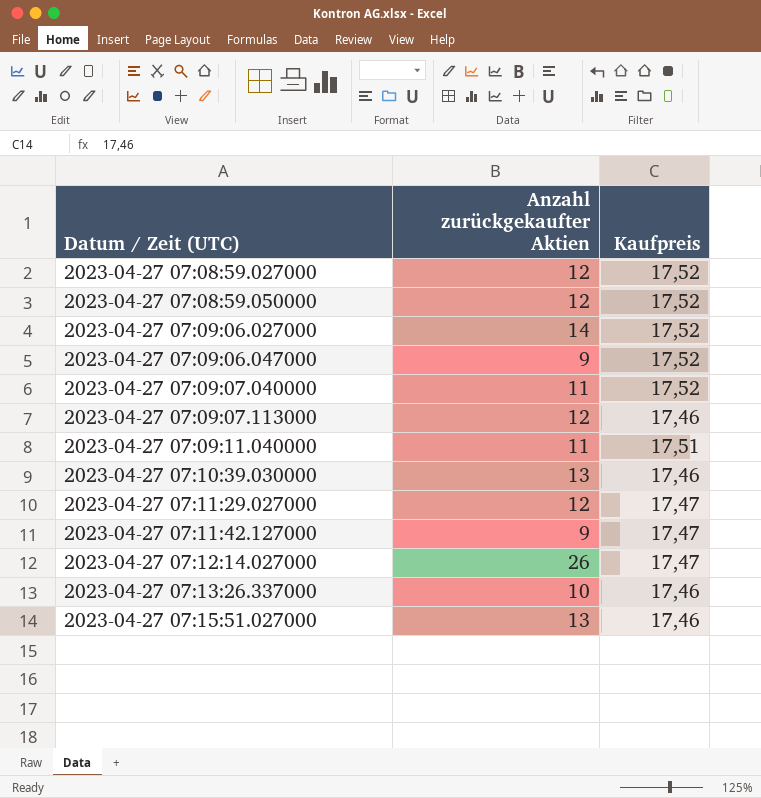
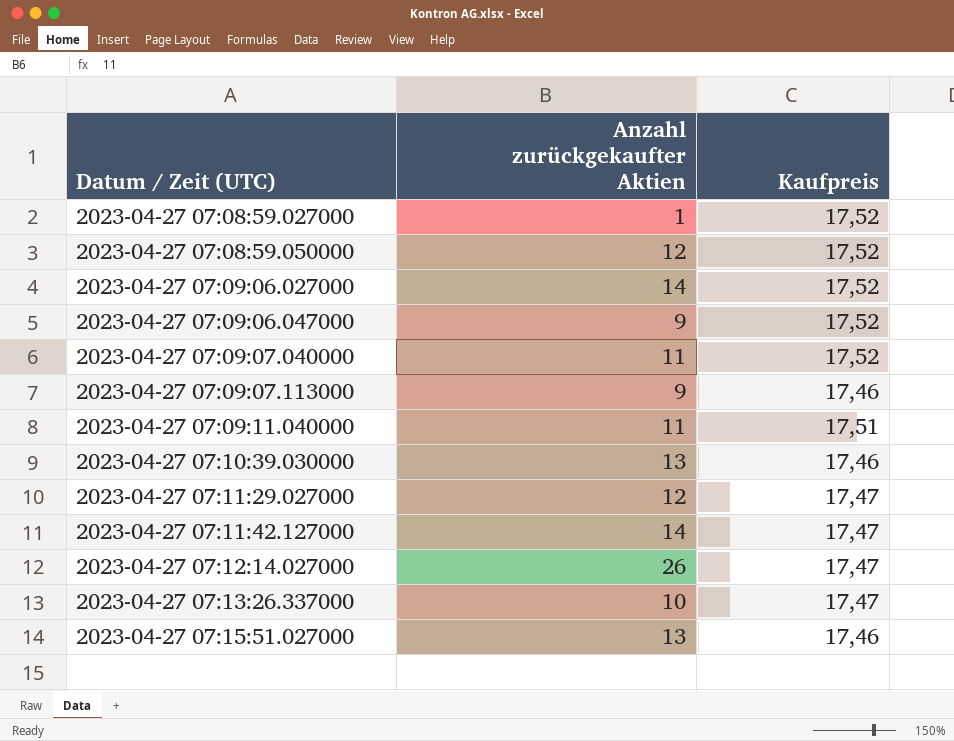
2023-04-27 07:08:59.027000 | Anzahl zurückgekaufter Aktien: 12 -> 1
2023-04-27 07:09:07.113000 | Anzahl zurückgekaufter Aktien: 12 -> 9
2023-04-27 07:11:42.127000 | Anzahl zurückgekaufter Aktien: 9 -> 14
2023-04-27 07:13:26.337000 | Kaufpreis: 17,46 -> 17,47

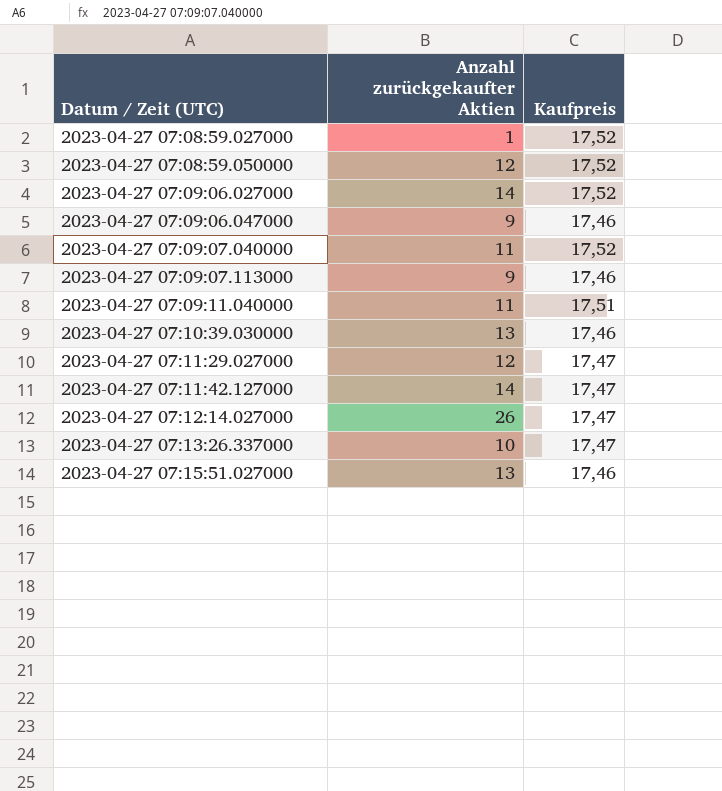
2023-04-27 07:09:06.047000 | Kaufpreis: 17,52 -> 17,46

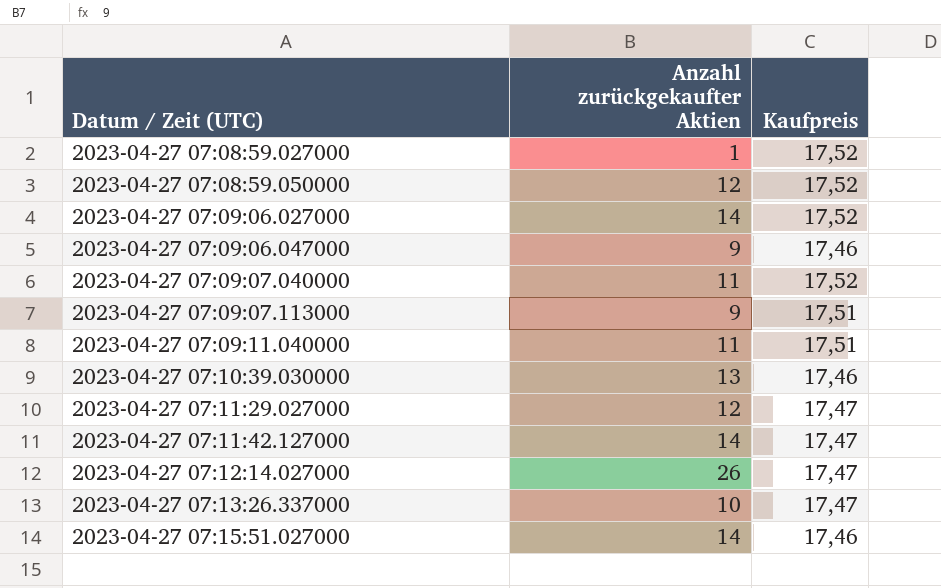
2023-04-27 07:09:07.113000 | Kaufpreis: 17,46 -> 17,51
2023-04-27 07:15:51.027000 | Anzahl zurückgekaufter Aktien: 13 -> 14

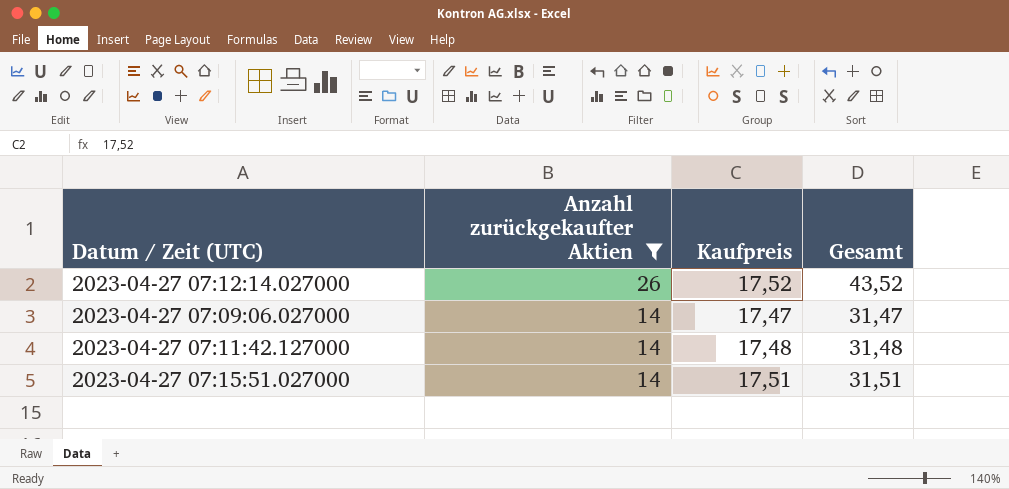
filter: none -> Anzahl zurückgekaufter Aktien >= 14
row order: Datum / Zeit (UTC) ascending -> Anzahl zurückgekaufter Aktien descending
column Gesamt | formula: none -> [Anzahl zurückgekaufter Aktien] + [Kaufpreis]
2023-04-27 07:12:14.027000 | Kaufpreis: 17,47 -> 17,52
2023-04-27 07:09:06.027000 | Kaufpreis: 17,52 -> 17,47
2023-04-27 07:11:42.127000 | Kaufpreis: 17,47 -> 17,48
2023-04-27 07:15:51.027000 | Kaufpreis: 17,46 -> 17,51

